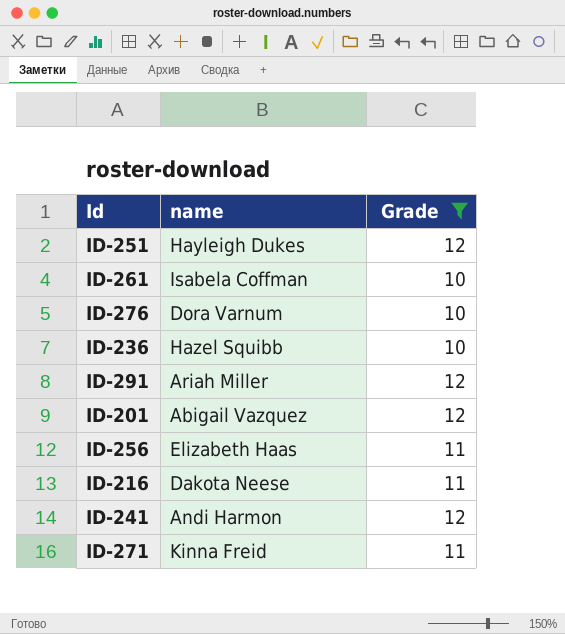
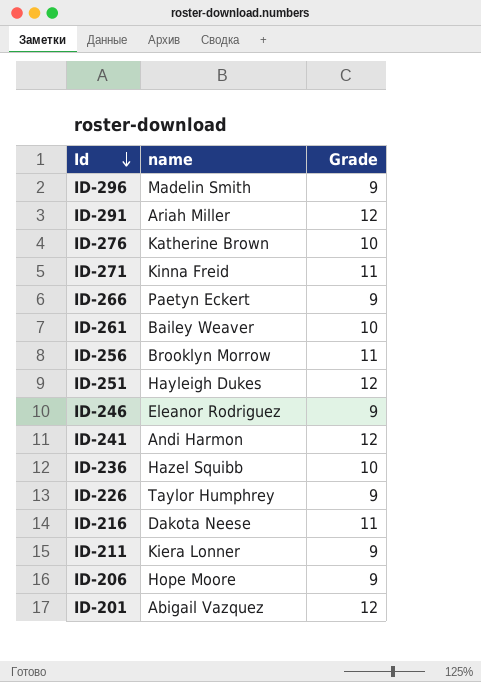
filter: Grade != 9 -> none
row order: none -> Id descending
ID-276 | name: Dora Varnum -> Katherine Brown
ID-261 | name: Isabela Coffman -> Bailey Weaver
ID-256 | name: Elizabeth Haas -> Brooklyn Morrow

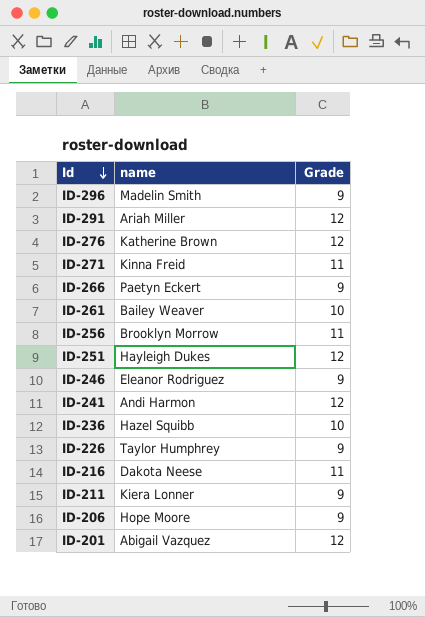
ID-276 | Grade: 10 -> 12

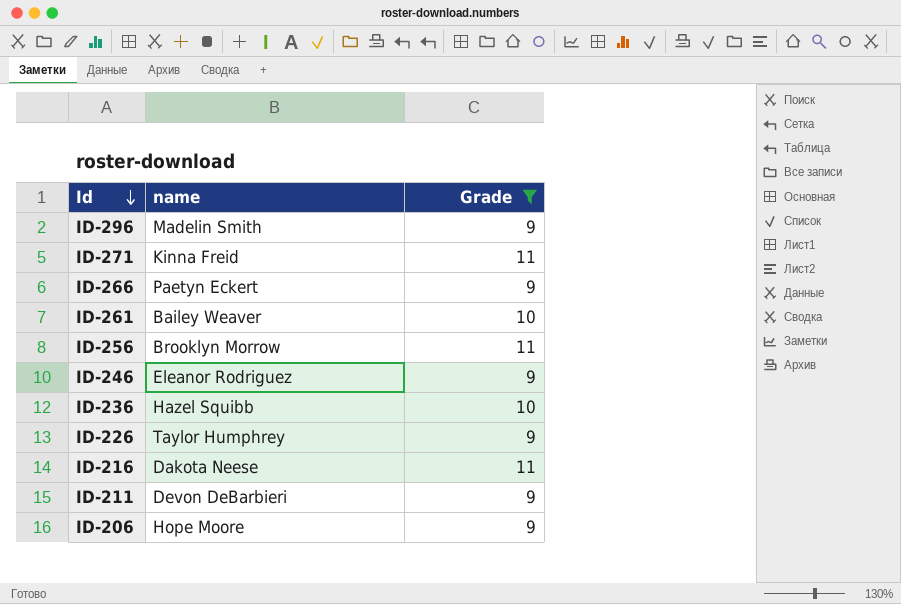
filter: none -> Grade != 12
ID-211 | name: Kiera Lonner -> Devon DeBarbieri

